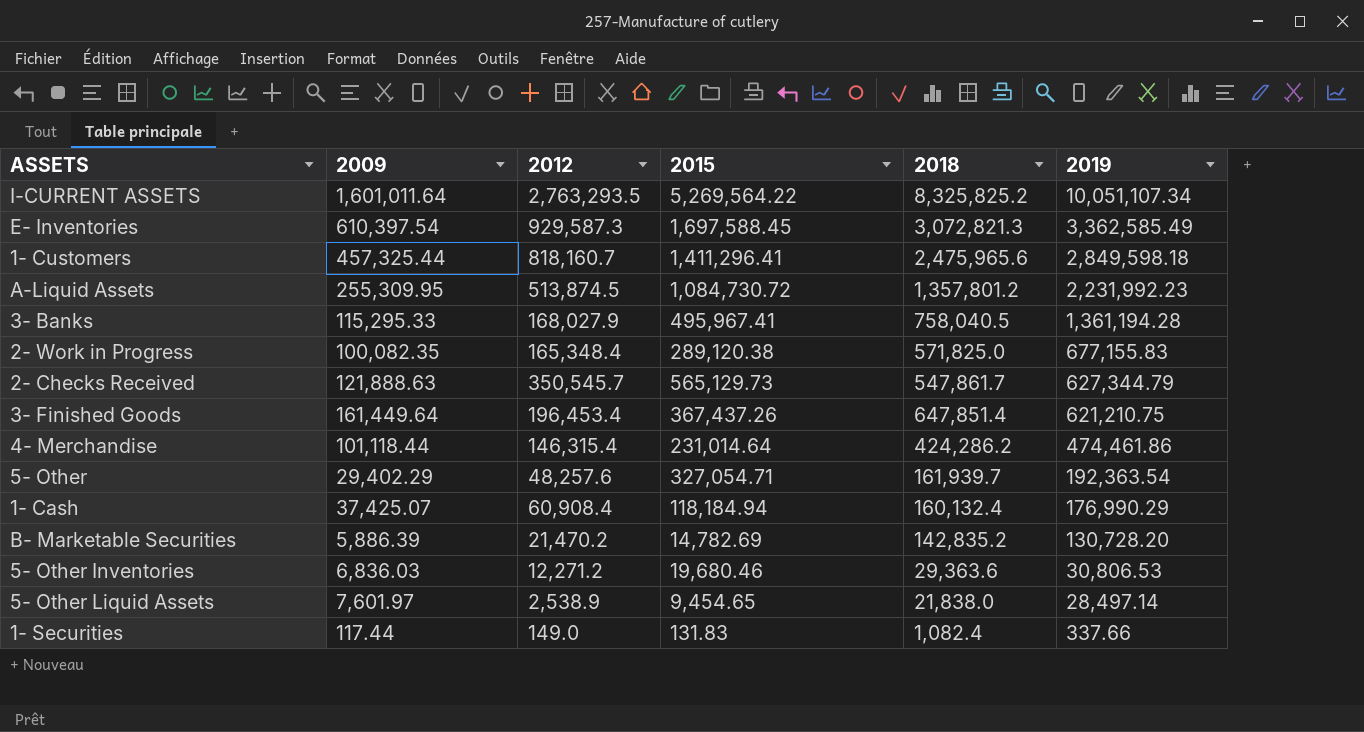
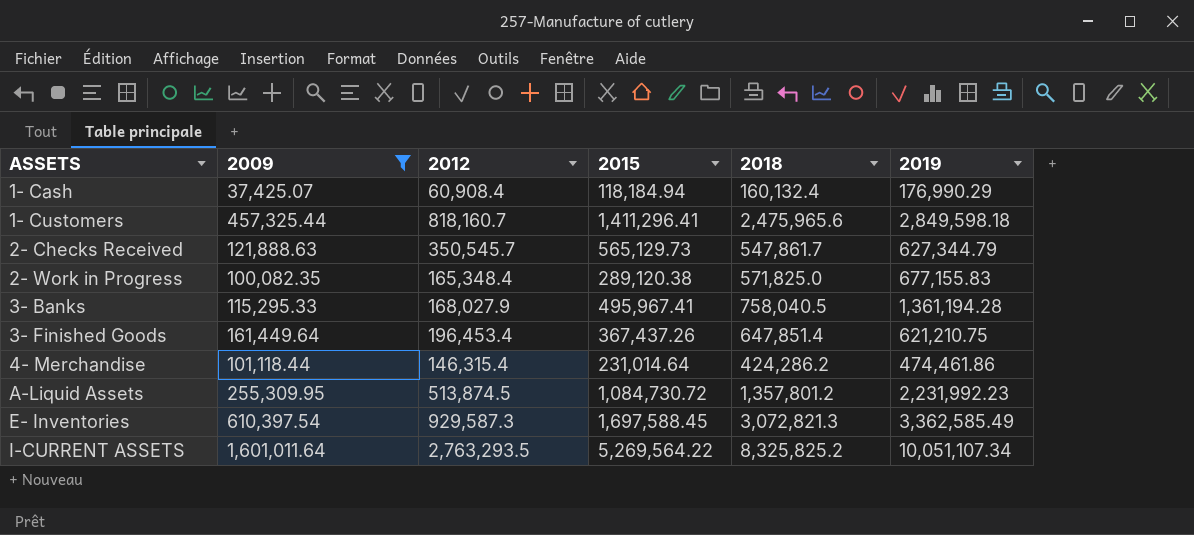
filter: none -> 2009 >= 37,425.07
row order: 2019 descending -> ASSETS ascending

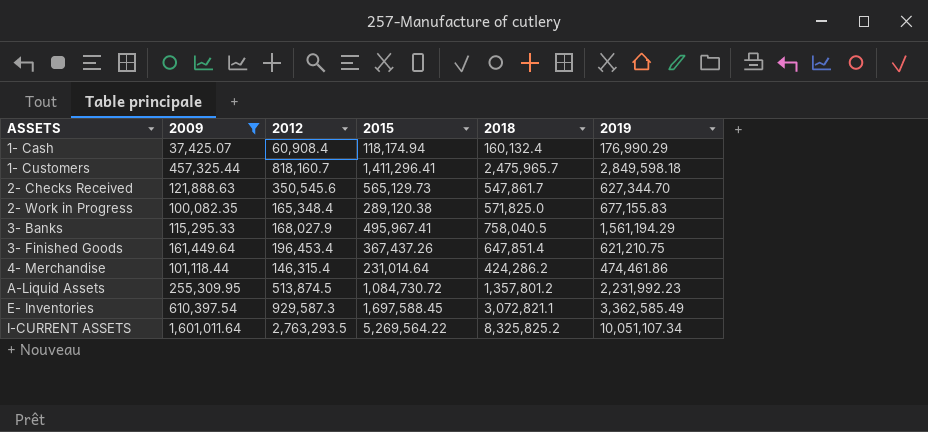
1- Cash | 2015: 118,184.94 -> 118,174.94
1- Customers | 2018: 2,475,965.6 -> 2,475,965.7
2- Checks Received | 2012: 350,545.7 -> 350,545.6
2- Checks Received | 2019: 627,344.79 -> 627,344.70
3- Banks | 2019: 1,361,194.28 -> 1,561,194.29
E- Inventories | 2018: 3,072,821.3 -> 3,072,821.1

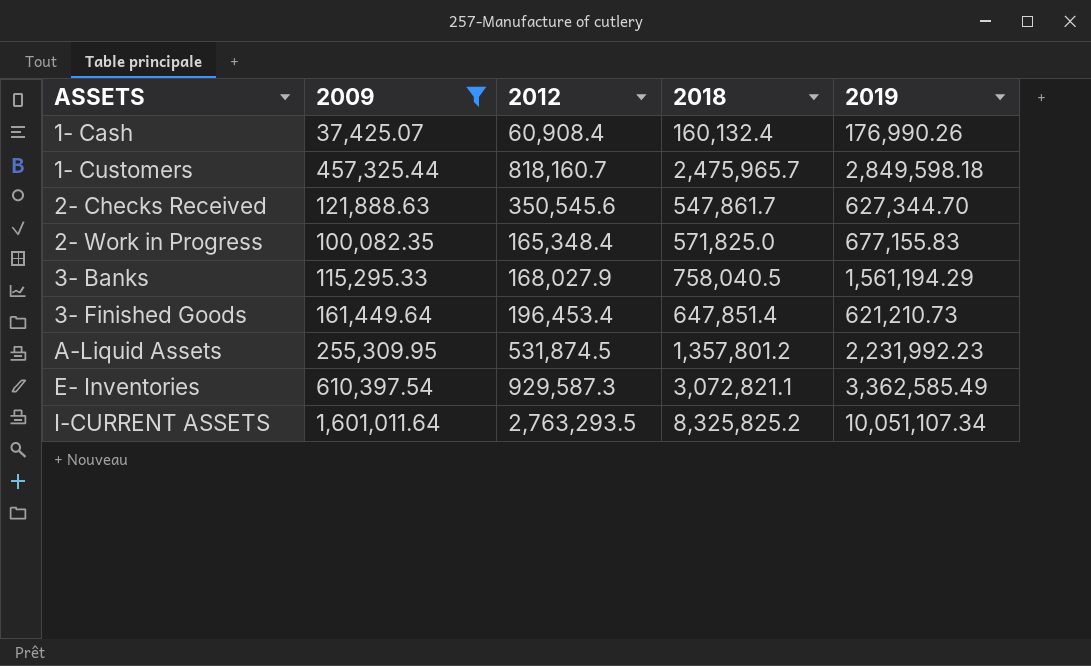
column 2015 | position: 4 -> none
row 4- Merchandise: 101,118.44 | 146,315.4 | 231,014.64 | 424,286.2 | 474,461.86 -> none
1- Cash | 2019: 176,990.29 -> 176,990.26
3- Finished Goods | 2019: 621,210.75 -> 621,210.73
A-Liquid Assets | 2012: 513,874.5 -> 531,874.5

